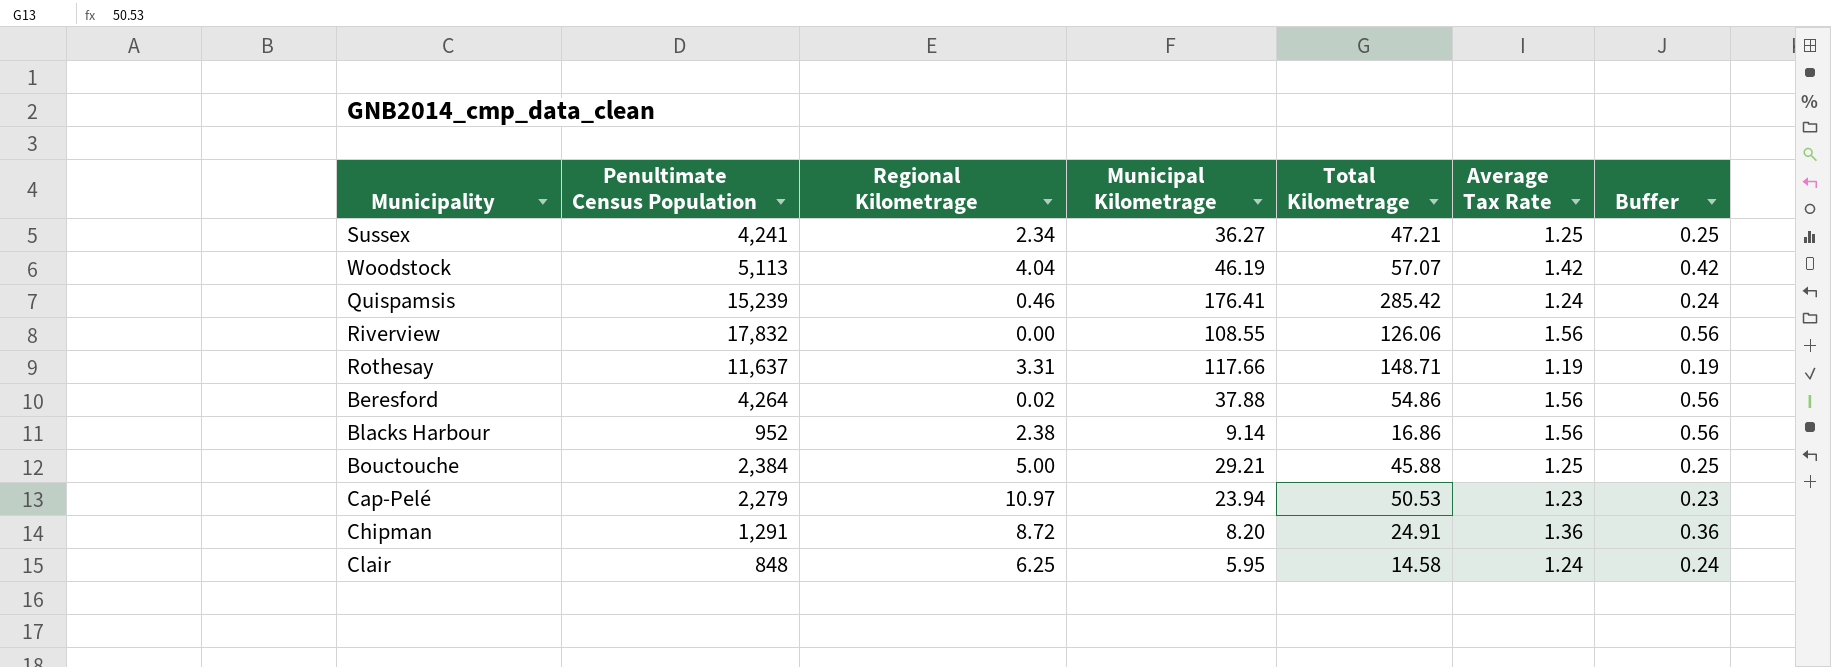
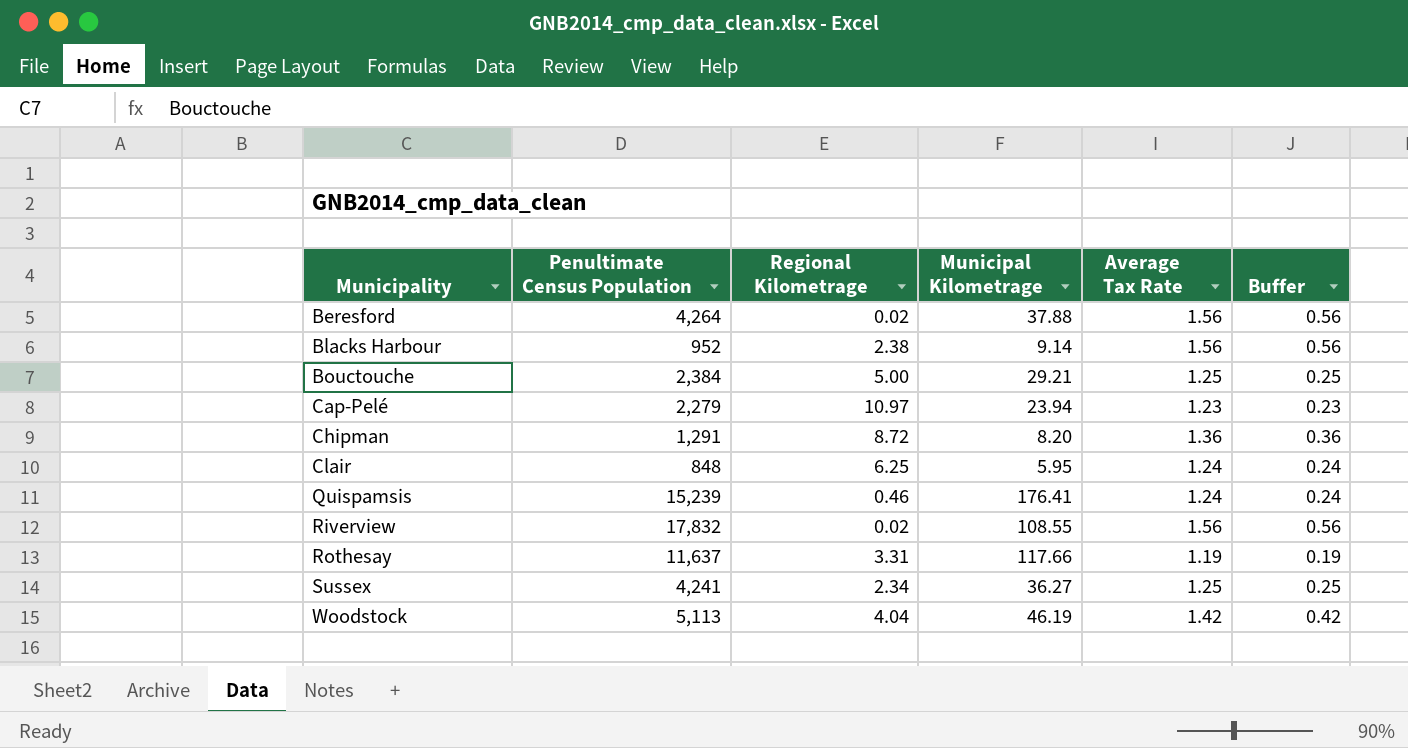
row order: none -> Municipality ascending
column Total Kilometrage | position: 5 -> none
Riverview | Regional Kilometrage: 0.00 -> 0.02

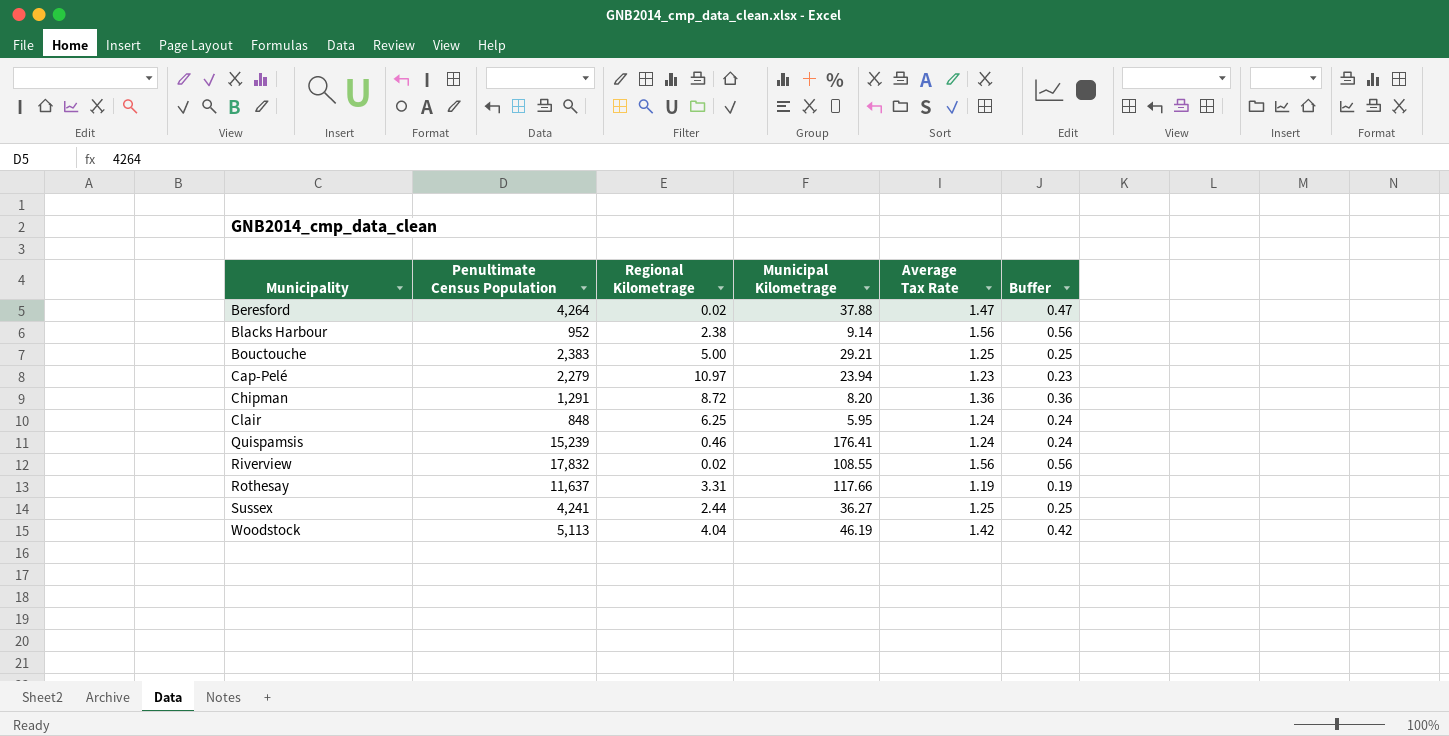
Beresford | Average Tax Rate: 1.56 -> 1.47
Beresford | Buffer: 0.56 -> 0.47
Bouctouche | Penultimate Census Population: 2,384 -> 2,383
Sussex | Regional Kilometrage: 2.34 -> 2.44

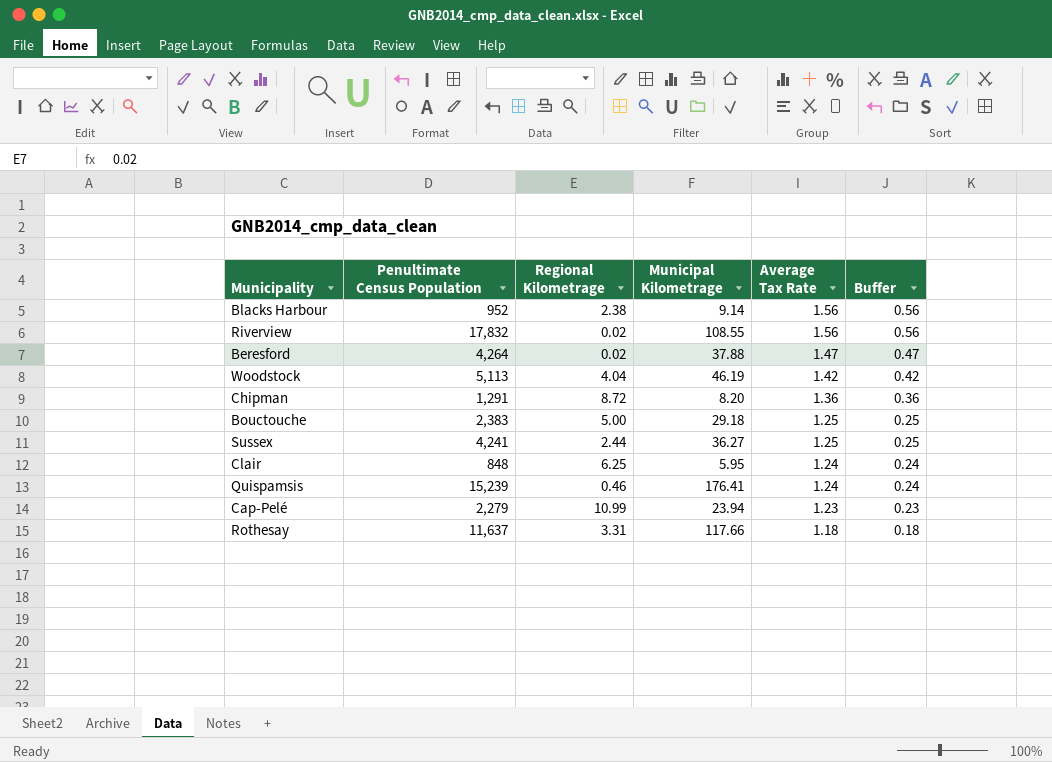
row order: Municipality ascending -> Average Tax Rate descending
Bouctouche | Municipal Kilometrage: 29.21 -> 29.18
Cap-Pelé | Regional Kilometrage: 10.97 -> 10.99
Rothesay | Average Tax Rate: 1.19 -> 1.18
Rothesay | Buffer: 0.19 -> 0.18

